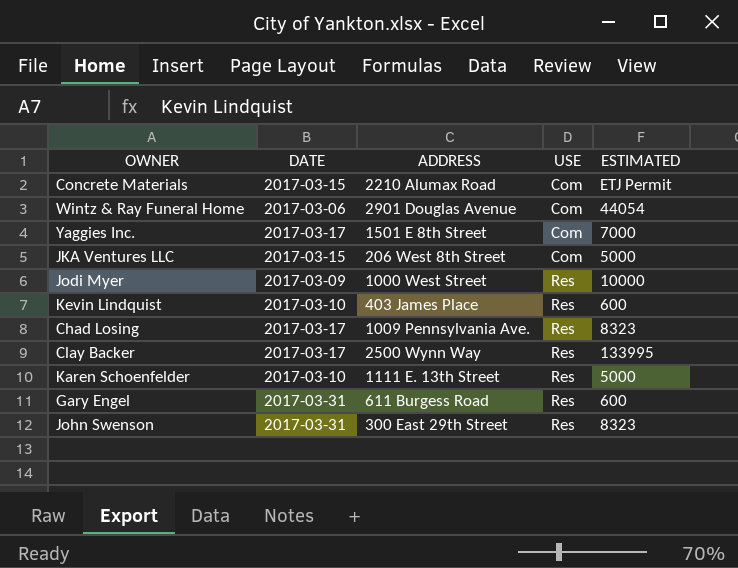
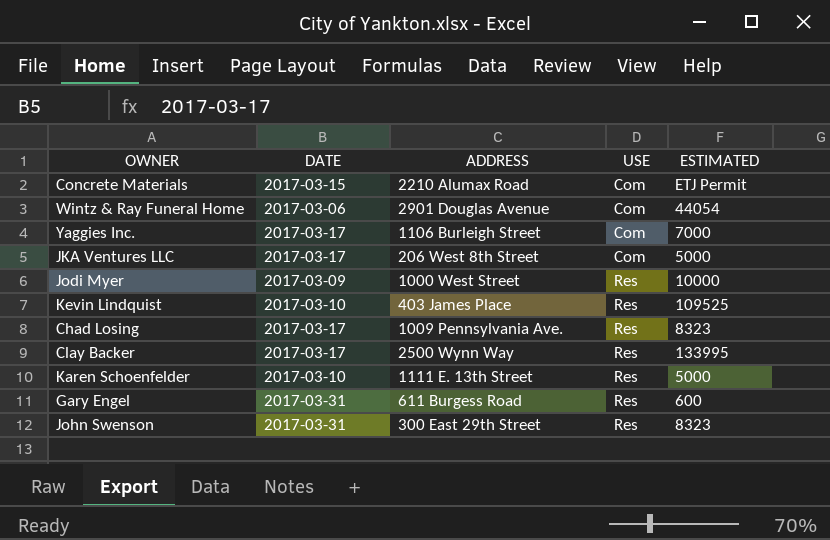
Yaggies Inc. | ADDRESS: 1501 E 8th Street -> 1106 Burleigh Street
JKA Ventures LLC | DATE: 2017-03-15 -> 2017-03-17
Kevin Lindquist | ESTIMATED: 600 -> 109525

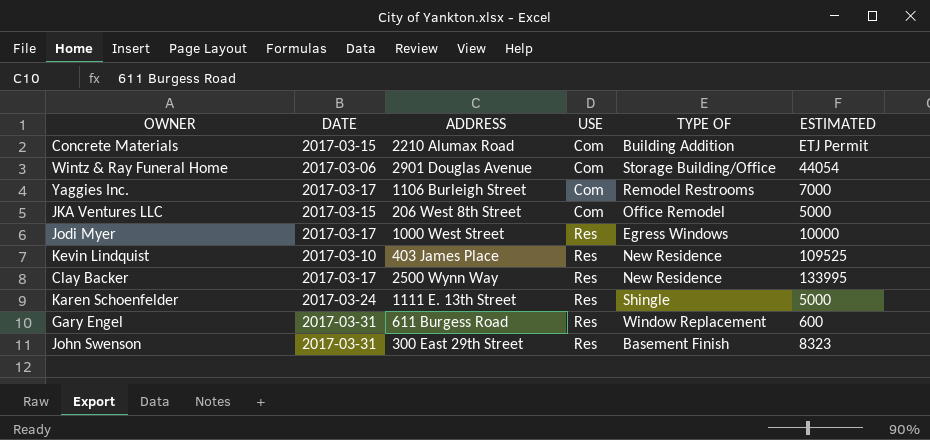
column TYPE OF | position: none -> 5
row Chad Losing: 2017-03-17 | 1009 Pennsylvania Ave. | Res | 8323 -> none
JKA Ventures LLC | DATE: 2017-03-17 -> 2017-03-15
Jodi Myer | DATE: 2017-03-09 -> 2017-03-17
Karen Schoenfelder | DATE: 2017-03-10 -> 2017-03-24

